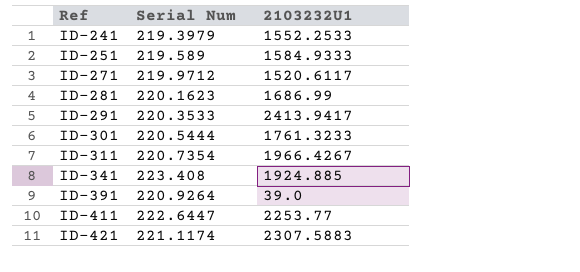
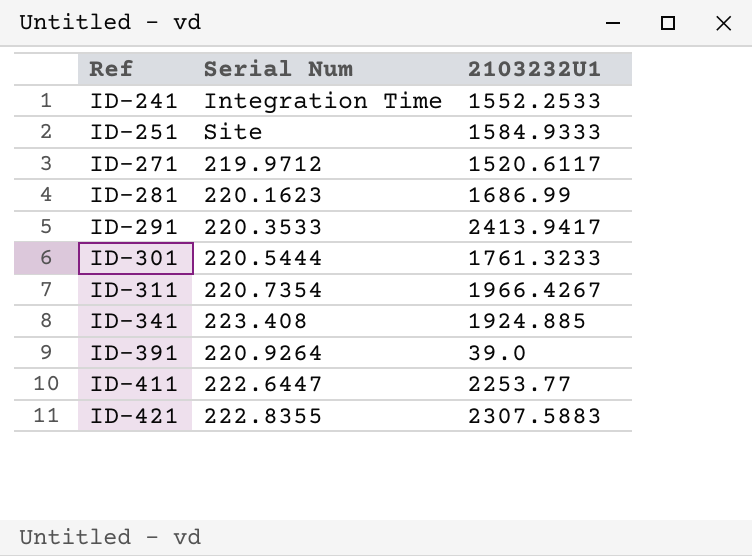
ID-241 | Serial Num: 219.3979 -> Integration Time
ID-251 | Serial Num: 219.589 -> Site
ID-421 | Serial Num: 221.1174 -> 222.8355

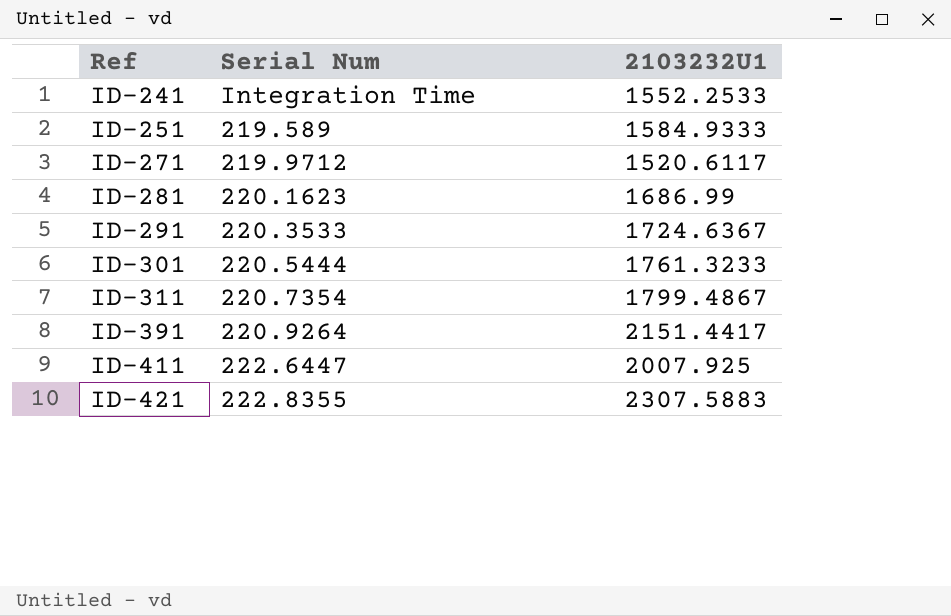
row ID-341: 223.408 | 1924.885 -> none
ID-251 | Serial Num: Site -> 219.589
ID-291 | 2103232U1: 2413.9417 -> 1724.6367
ID-311 | 2103232U1: 1966.4267 -> 1799.4867
ID-391 | 2103232U1: 39.0 -> 2151.4417
ID-411 | 2103232U1: 2253.77 -> 2007.925

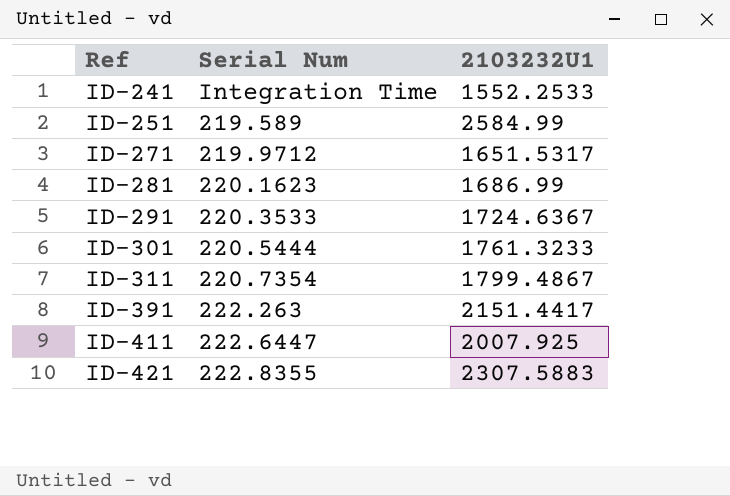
ID-251 | 2103232U1: 1584.9333 -> 2584.99
ID-271 | 2103232U1: 1520.6117 -> 1651.5317
ID-391 | Serial Num: 220.9264 -> 222.263

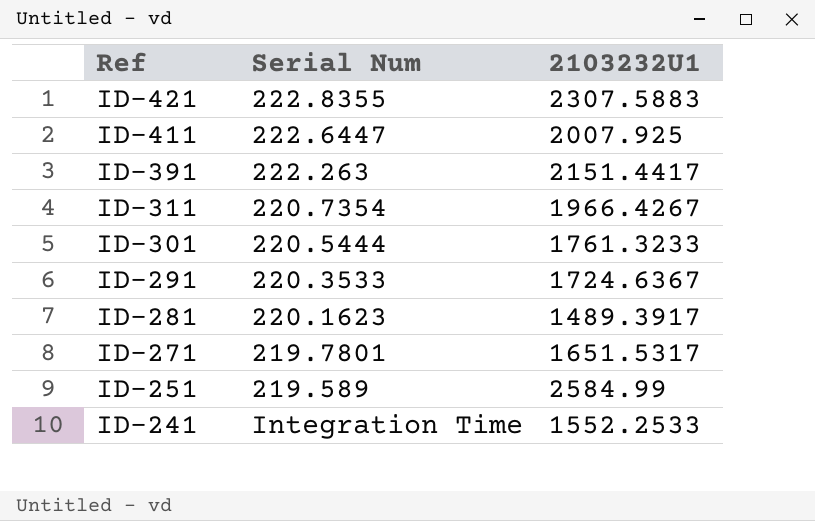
row order: Ref ascending -> Ref descending
ID-311 | 2103232U1: 1799.4867 -> 1966.4267
ID-281 | 2103232U1: 1686.99 -> 1489.3917
ID-271 | Serial Num: 219.9712 -> 219.7801

